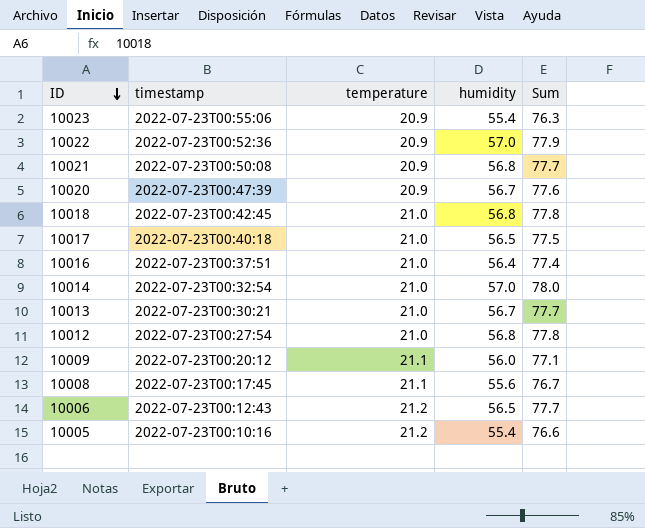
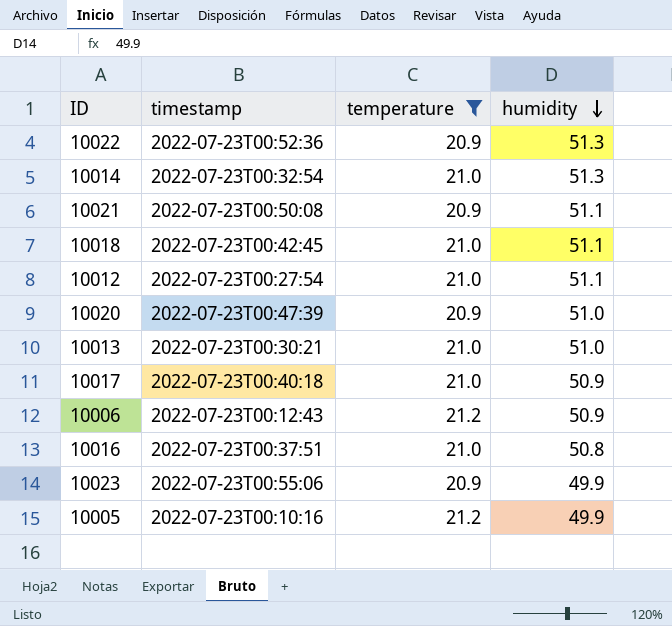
filter: none -> temperature != 21.1
row order: ID descending -> humidity descending
column Sum | formula: [temperature] + [humidity] -> none
10022 | humidity: 57.0 -> 51.3
10014 | humidity: 57.0 -> 51.3
10021 | humidity: 56.8 -> 51.1
10018 | humidity: 56.8 -> 51.1
10012 | humidity: 56.8 -> 51.1
10020 | humidity: 56.7 -> 51.0
10013 | humidity: 56.7 -> 51.0
10017 | humidity: 56.5 -> 50.9
10006 | humidity: 56.5 -> 50.9
10016 | humidity: 56.4 -> 50.8
10023 | humidity: 55.4 -> 49.9
10005 | humidity: 55.4 -> 49.9

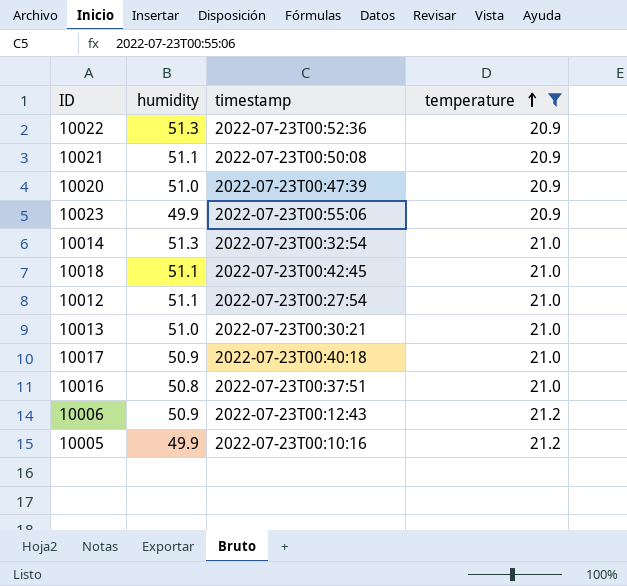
row order: humidity descending -> temperature ascending
column humidity | position: 4 -> 2

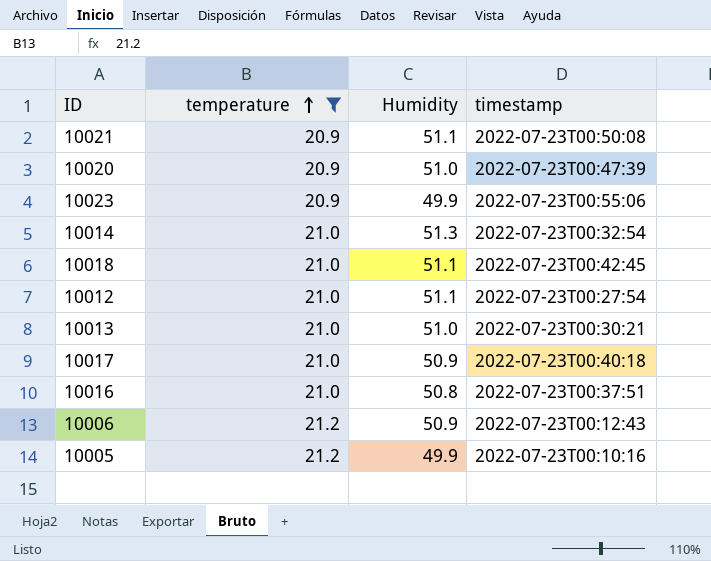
column temperature | position: 4 -> 2
column name: humidity -> Humidity
row 10022: 51.3 | 2022-07-23T00:52:36 | 20.9 -> none

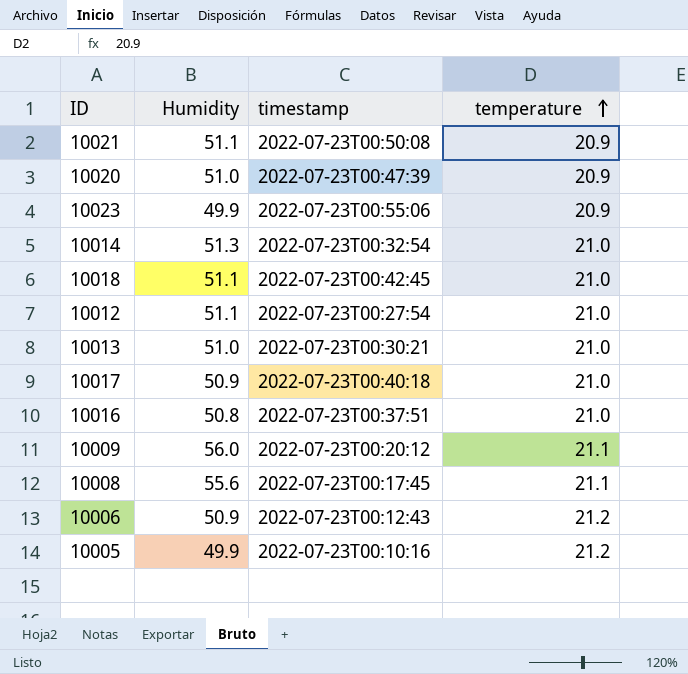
filter: temperature != 21.1 -> none
column temperature | position: 2 -> 4

